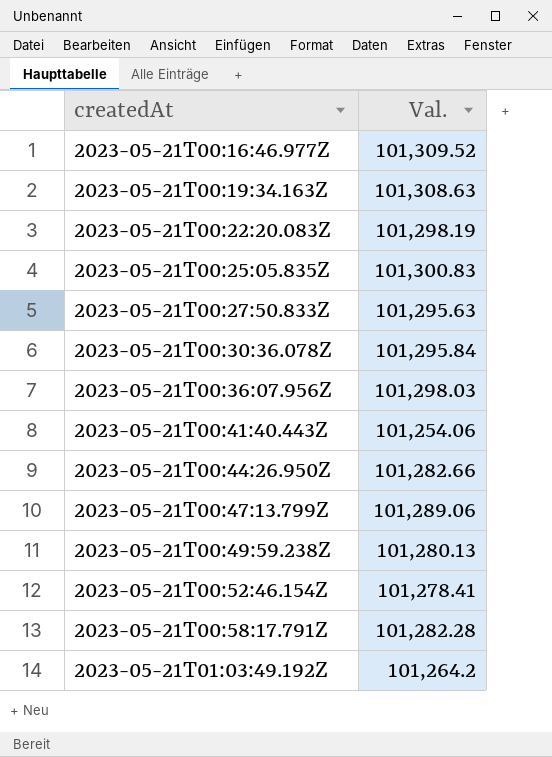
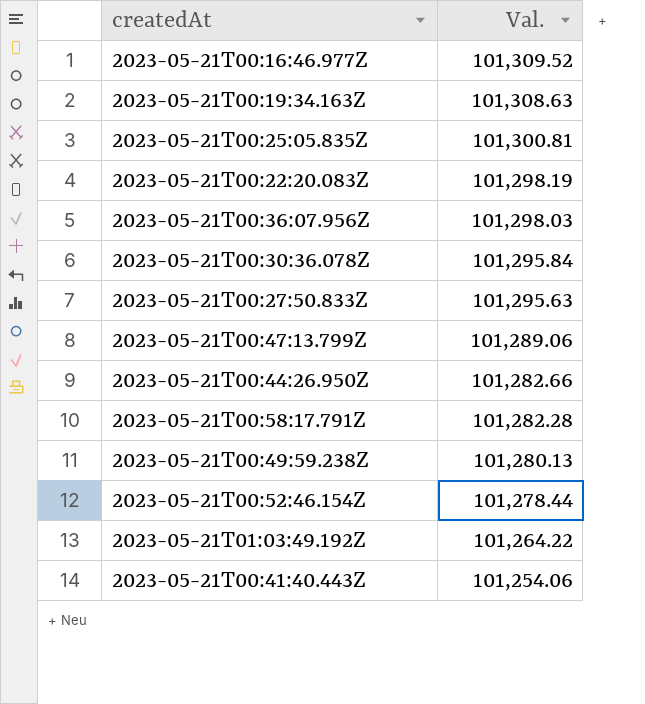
row order: createdAt ascending -> Val. descending
2023-05-21T00:25:05.835Z | Val.: 101,300.83 -> 101,300.81
2023-05-21T00:52:46.154Z | Val.: 101,278.41 -> 101,278.44
2023-05-21T01:03:49.192Z | Val.: 101,264.2 -> 101,264.22

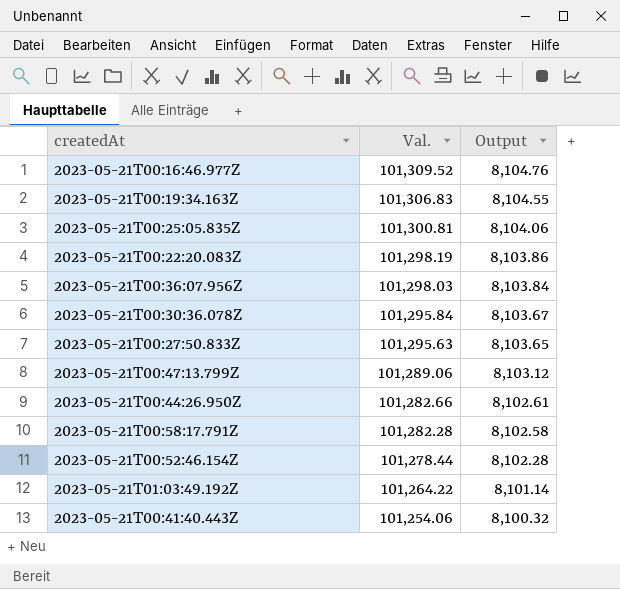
column Output | formula: none -> [Val.] * 0.08
row 2023-05-21T00:49:59.238Z: 101,280.13 -> none
2023-05-21T00:19:34.163Z | Val.: 101,308.63 -> 101,306.83

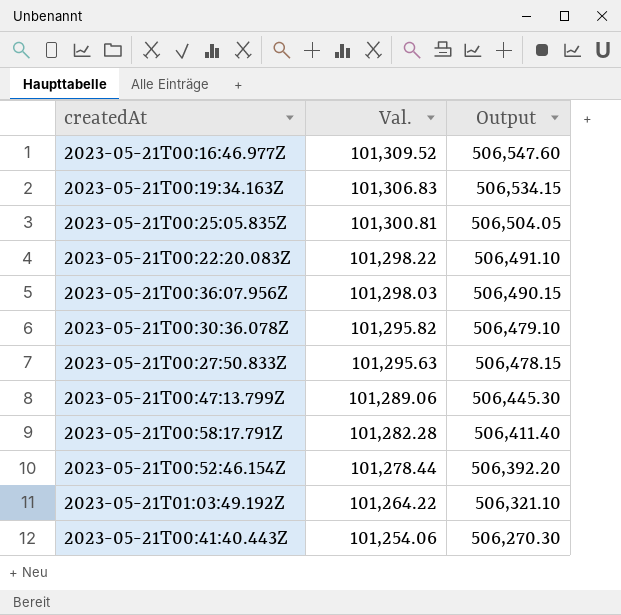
column Output | formula: [Val.] * 0.08 -> [Val.] * 5
row 2023-05-21T00:44:26.950Z: 101,282.66 | 8,102.61 -> none
2023-05-21T00:22:20.083Z | Val.: 101,298.19 -> 101,298.22
2023-05-21T00:30:36.078Z | Val.: 101,295.84 -> 101,295.82

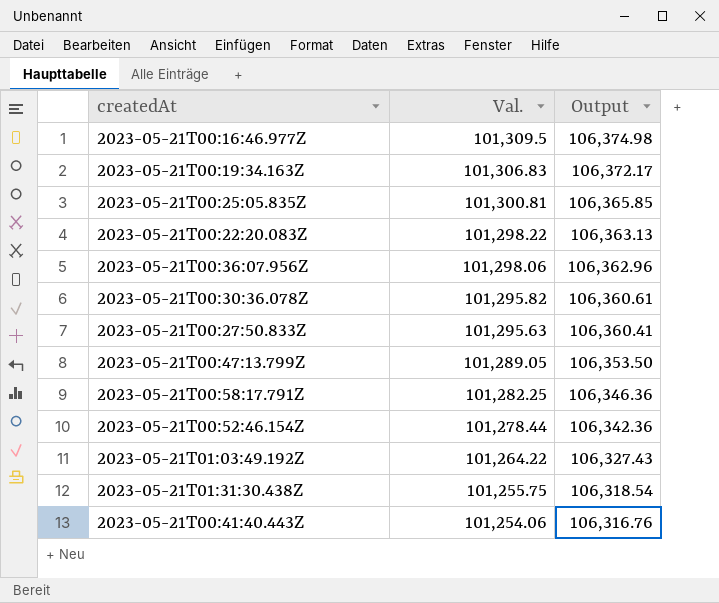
column Output | formula: [Val.] * 5 -> [Val.] * 1.05
2023-05-21T00:16:46.977Z | Val.: 101,309.52 -> 101,309.5
2023-05-21T00:36:07.956Z | Val.: 101,298.03 -> 101,298.06
2023-05-21T00:47:13.799Z | Val.: 101,289.06 -> 101,289.05
2023-05-21T00:58:17.791Z | Val.: 101,282.28 -> 101,282.25
row 2023-05-21T01:31:30.438Z: none -> 101,255.75 | 106,318.54

